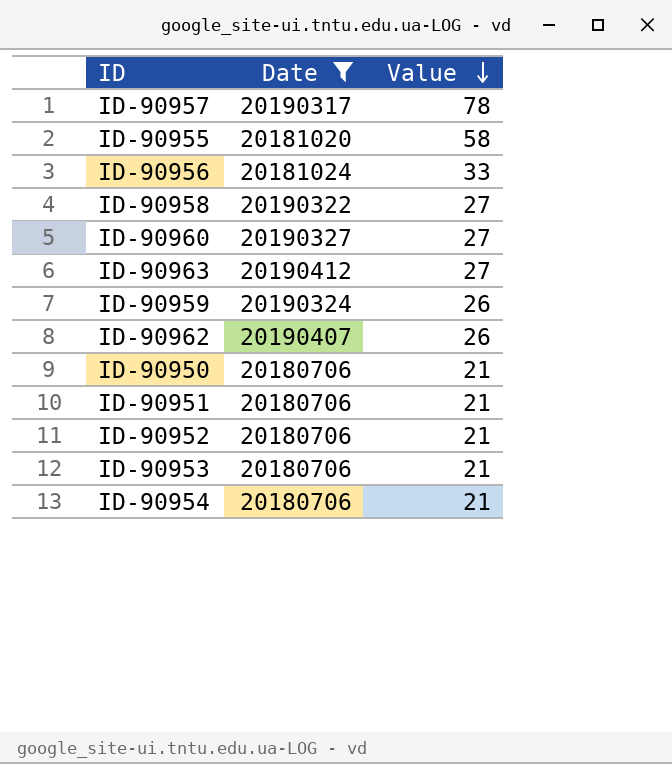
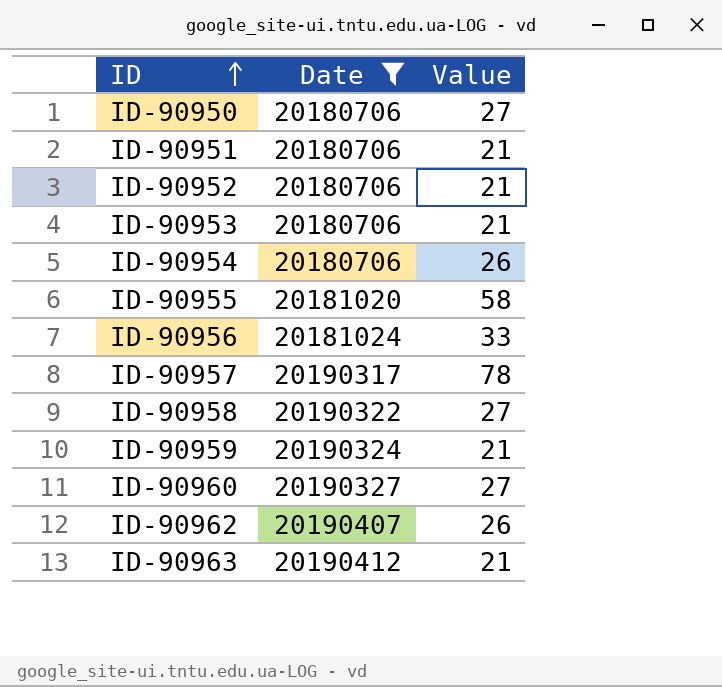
row order: Value descending -> ID ascending
ID-90950 | Value: 21 -> 27
ID-90954 | Value: 21 -> 26
ID-90959 | Value: 26 -> 21
ID-90963 | Value: 27 -> 21

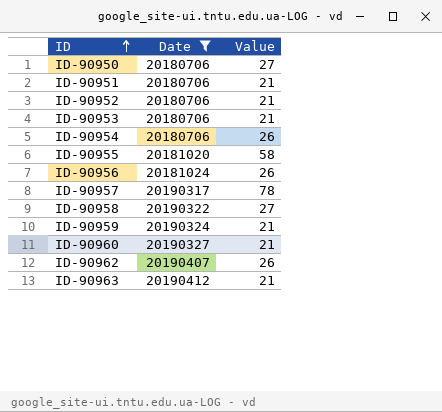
ID-90956 | Value: 33 -> 26
ID-90960 | Value: 27 -> 21

